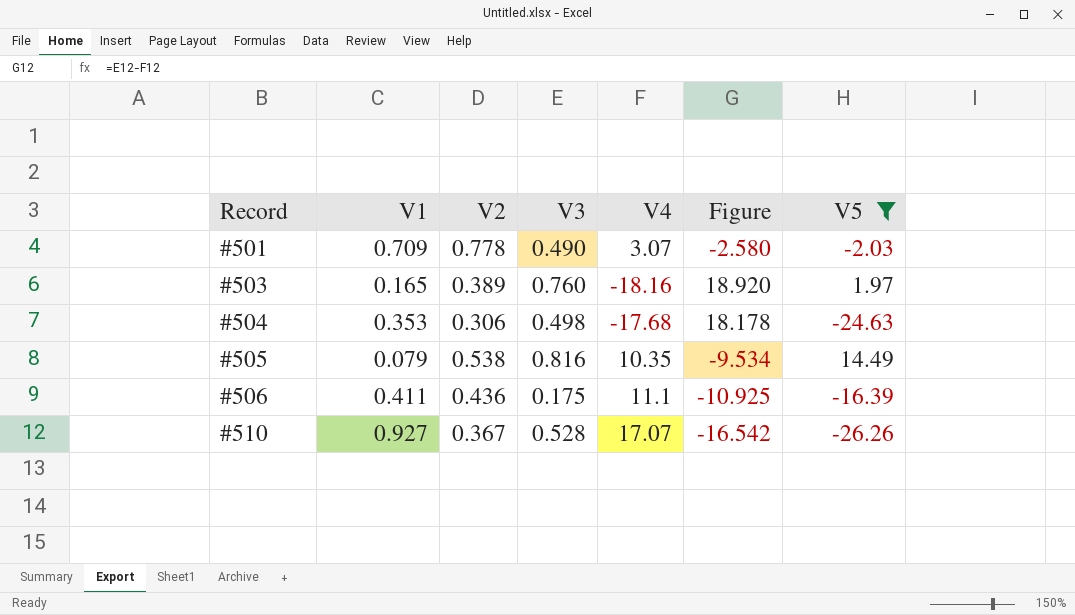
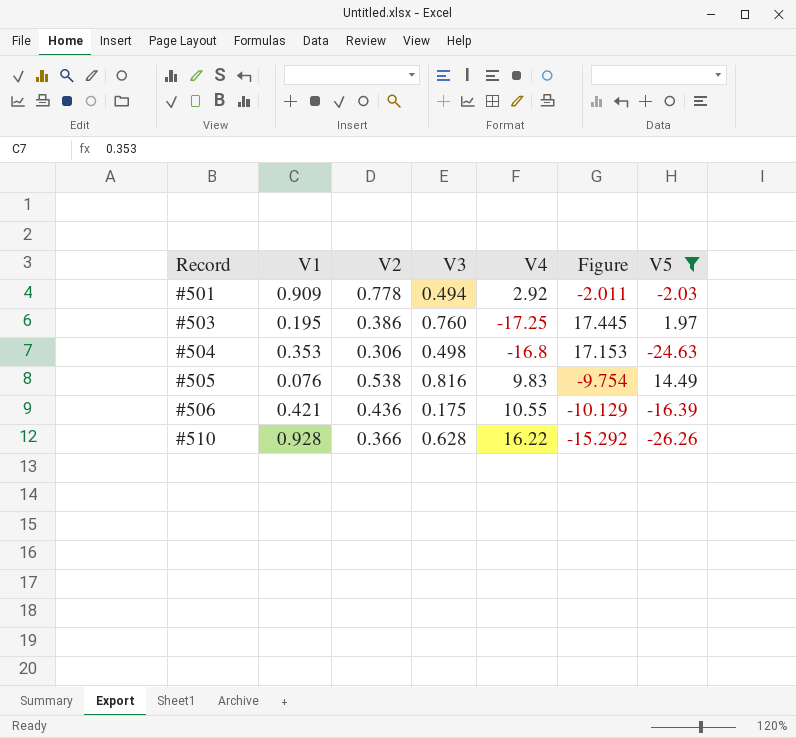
column Figure | formula: [V3] - [V4] -> [V1] - [V4]
#501 | V1: 0.709 -> 0.909
#501 | V3: 0.490 -> 0.494
#501 | V4: 3.07 -> 2.92
#503 | V1: 0.165 -> 0.195
#503 | V2: 0.389 -> 0.386
#503 | V4: -18.16 -> -17.25
#504 | V4: -17.68 -> -16.8
#505 | V1: 0.079 -> 0.076
#505 | V4: 10.35 -> 9.83
#506 | V1: 0.411 -> 0.421
#506 | V4: 11.1 -> 10.55
#510 | V1: 0.927 -> 0.928
#510 | V2: 0.367 -> 0.366
#510 | V3: 0.528 -> 0.628
#510 | V4: 17.07 -> 16.22

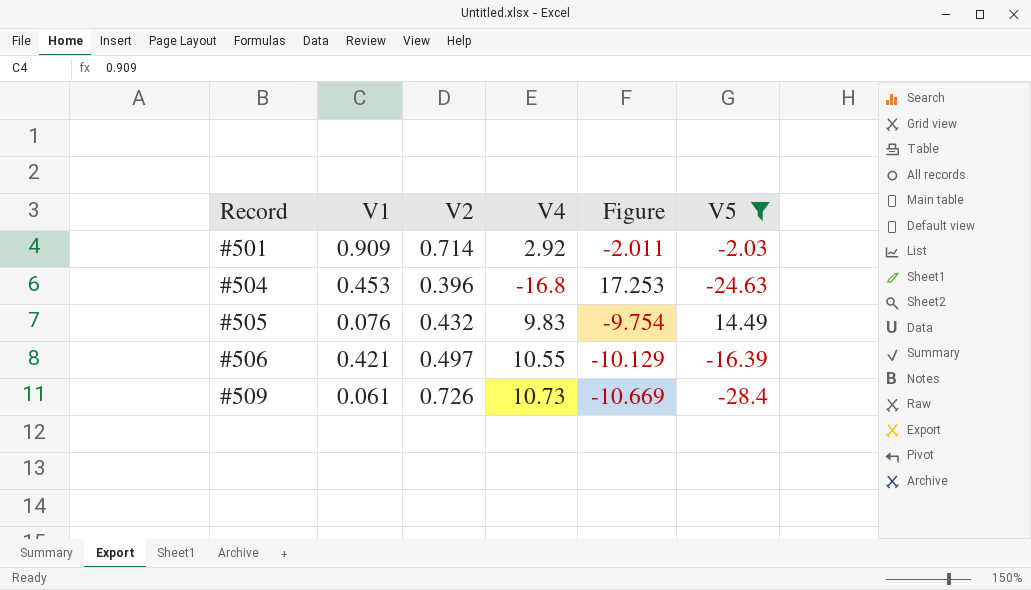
column V3 | position: 4 -> none
row #503: 0.195 | 0.386 | 0.760 | -17.25 | 17.445 | 1.97 -> none
row #510: 0.928 | 0.366 | 0.628 | 16.22 | -15.292 | -26.26 -> none
#501 | V2: 0.778 -> 0.714
#504 | V1: 0.353 -> 0.453
#504 | V2: 0.306 -> 0.396
#504 | Figure: 17.153 -> 17.253
#505 | V2: 0.538 -> 0.432
#506 | V2: 0.436 -> 0.497
row #509: none -> 0.061 | 0.726 | 10.73 | -10.669 | -28.4

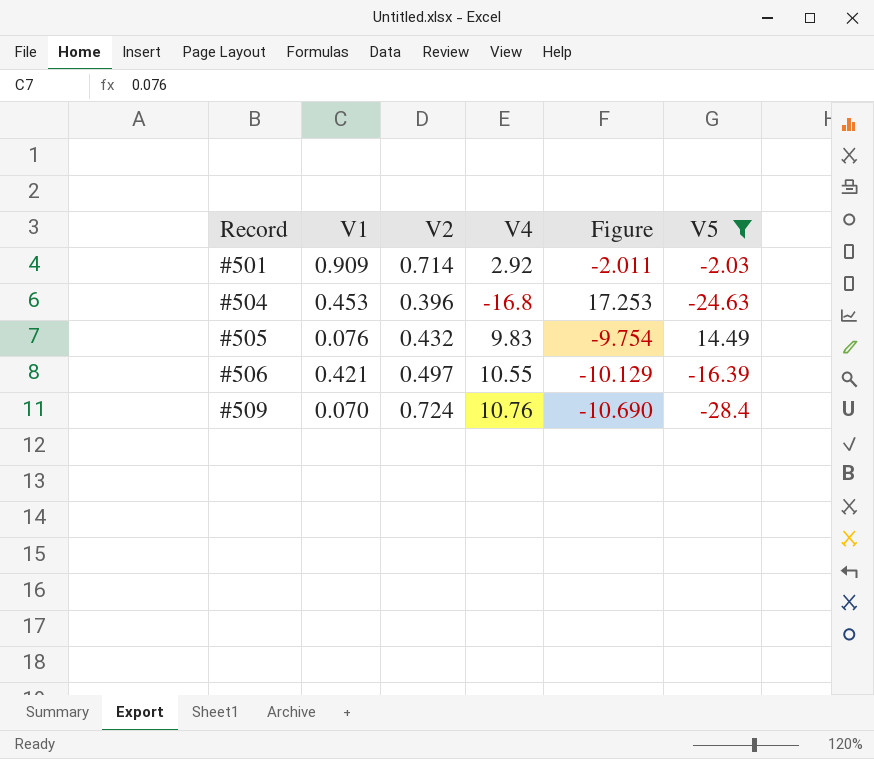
#509 | V1: 0.061 -> 0.070
#509 | V2: 0.726 -> 0.724
#509 | V4: 10.73 -> 10.76
#509 | Figure: -10.669 -> -10.690

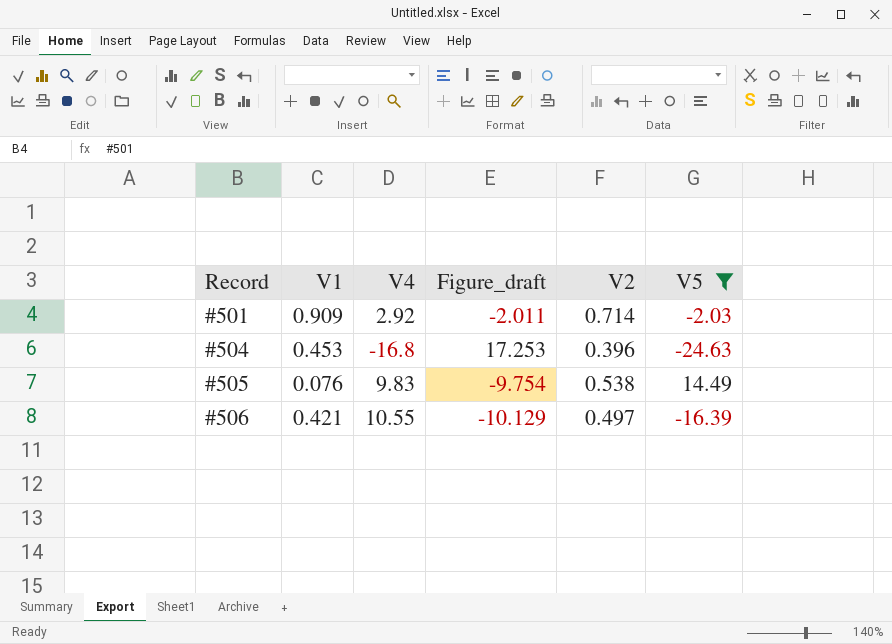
column name: Figure -> Figure_draft
column V2 | position: 3 -> 5
row #509: 0.070 | 0.724 | 10.76 | -10.690 | -28.4 -> none
#505 | V2: 0.432 -> 0.538

